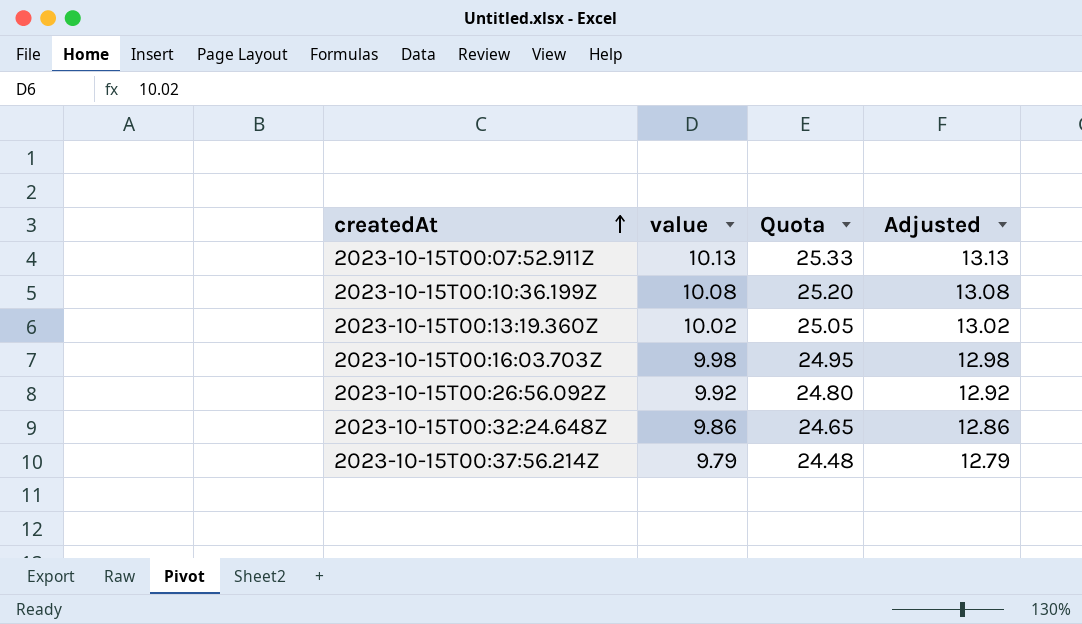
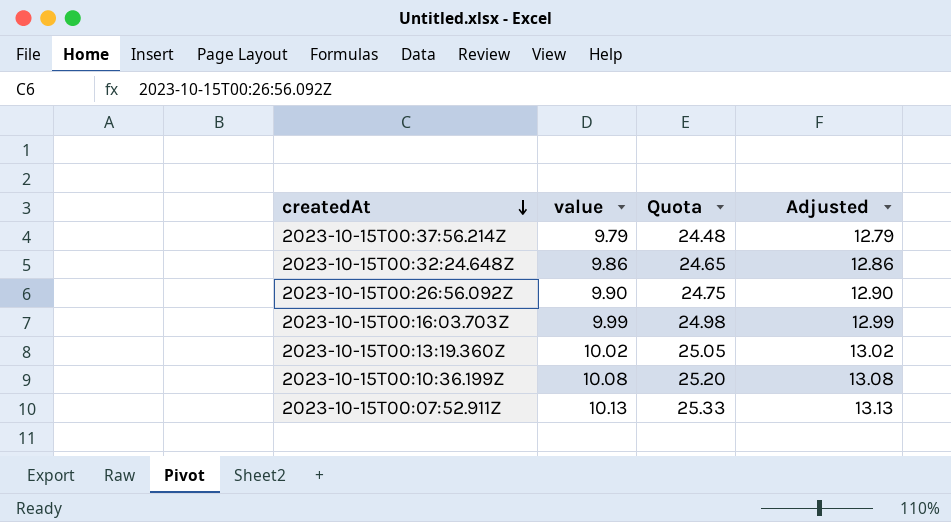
row order: createdAt ascending -> createdAt descending
2023-10-15T00:26:56.092Z | value: 9.92 -> 9.90
2023-10-15T00:26:56.092Z | Quota: 24.80 -> 24.75
2023-10-15T00:26:56.092Z | Adjusted: 12.92 -> 12.90
2023-10-15T00:16:03.703Z | value: 9.98 -> 9.99
2023-10-15T00:16:03.703Z | Quota: 24.95 -> 24.98
2023-10-15T00:16:03.703Z | Adjusted: 12.98 -> 12.99

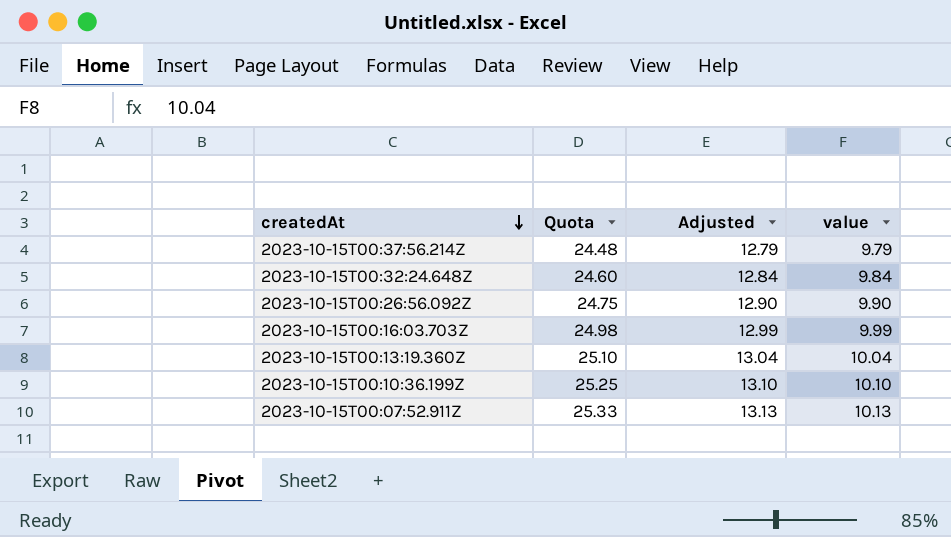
column value | position: 2 -> 4
2023-10-15T00:32:24.648Z | Quota: 24.65 -> 24.60
2023-10-15T00:32:24.648Z | Adjusted: 12.86 -> 12.84
2023-10-15T00:32:24.648Z | value: 9.86 -> 9.84
2023-10-15T00:13:19.360Z | Quota: 25.05 -> 25.10
2023-10-15T00:13:19.360Z | Adjusted: 13.02 -> 13.04
2023-10-15T00:13:19.360Z | value: 10.02 -> 10.04
2023-10-15T00:10:36.199Z | Quota: 25.20 -> 25.25
2023-10-15T00:10:36.199Z | Adjusted: 13.08 -> 13.10
2023-10-15T00:10:36.199Z | value: 10.08 -> 10.10

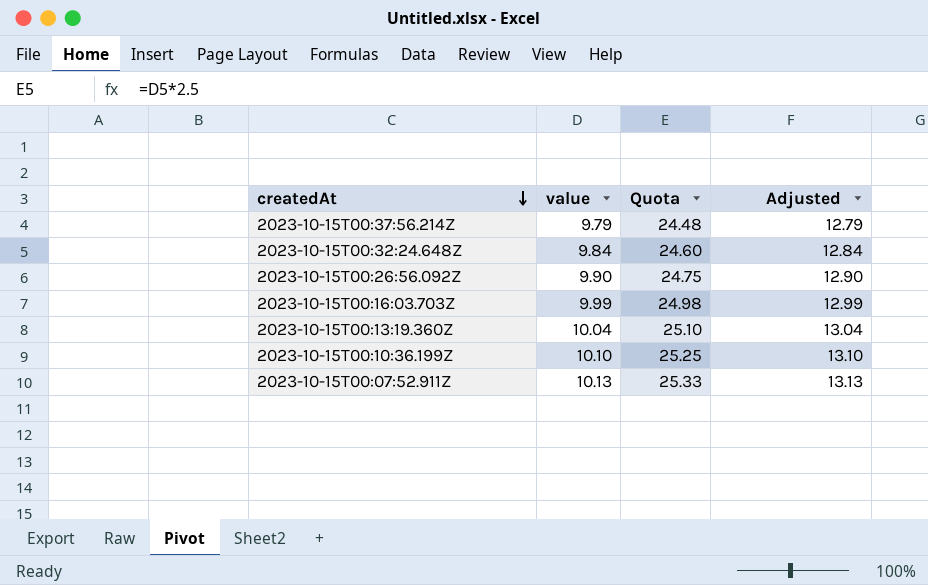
column value | position: 4 -> 2

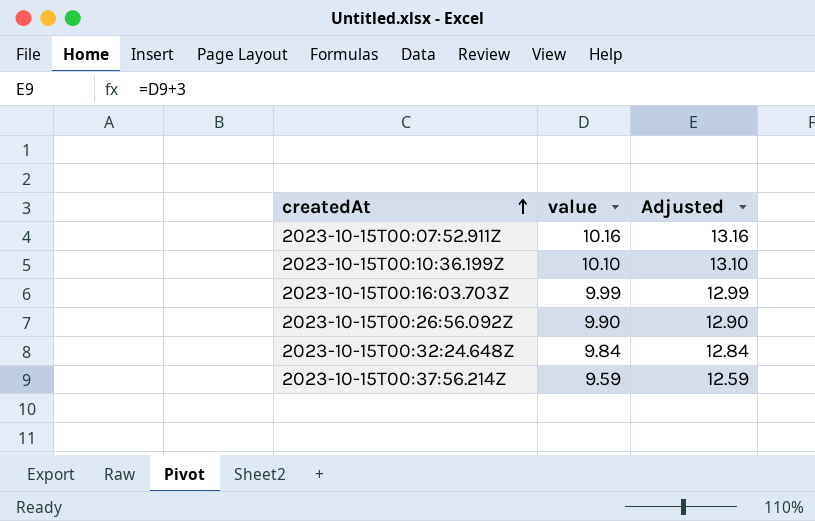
row order: createdAt descending -> createdAt ascending
column Quota | formula: [value] * 2.5 -> none
row 2023-10-15T00:13:19.360Z: 10.04 | 25.10 | 13.04 -> none
2023-10-15T00:07:52.911Z | value: 10.13 -> 10.16
2023-10-15T00:07:52.911Z | Adjusted: 13.13 -> 13.16
2023-10-15T00:37:56.214Z | value: 9.79 -> 9.59
2023-10-15T00:37:56.214Z | Adjusted: 12.79 -> 12.59

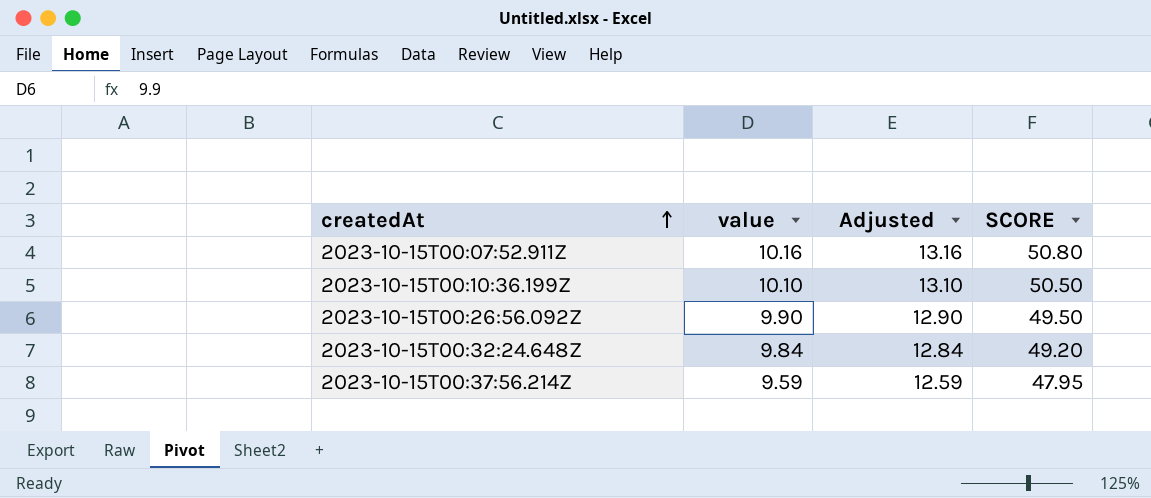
column SCORE | formula: none -> [value] * 5
row 2023-10-15T00:16:03.703Z: 9.99 | 12.99 -> none

